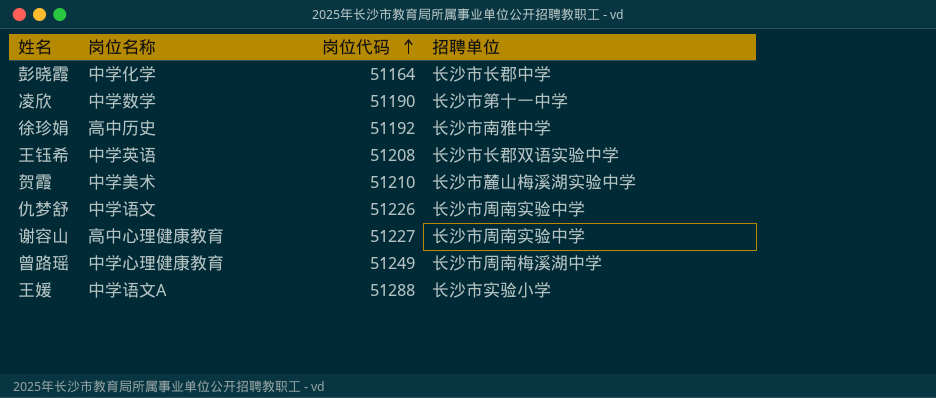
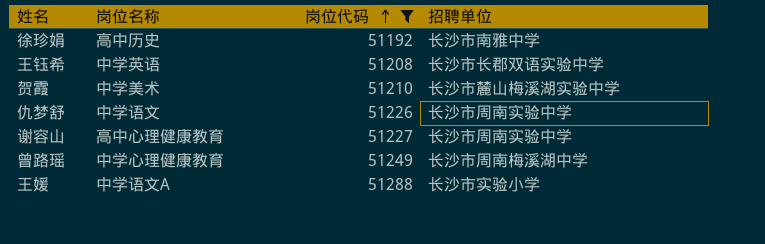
filter: none -> 岗位代码 >= 51192

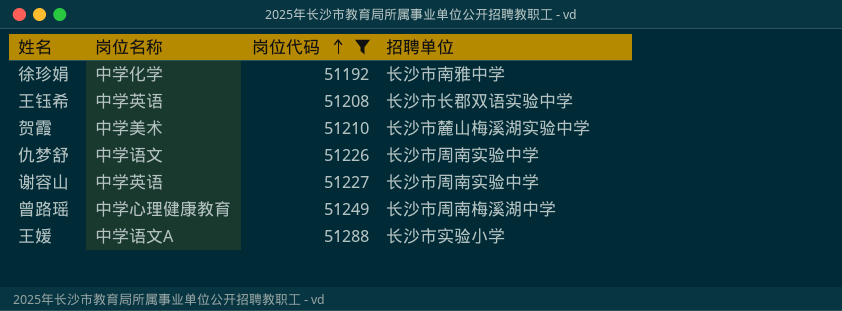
徐珍娟 | 岗位名称: 高中历史 -> 中学化学
谢容山 | 岗位名称: 高中心理健康教育 -> 中学英语

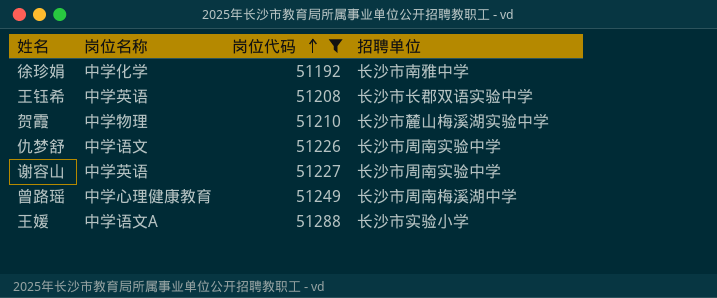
贺霞 | 岗位名称: 中学美术 -> 中学物理

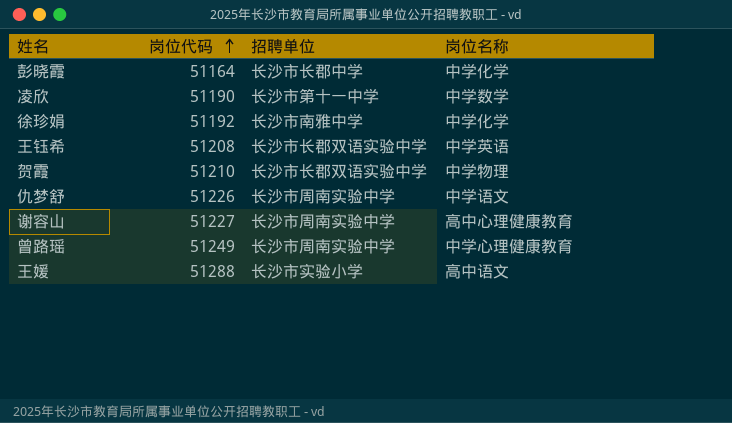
filter: 岗位代码 >= 51192 -> none
column 岗位名称 | position: 2 -> 4
贺霞 | 招聘单位: 长沙市麓山梅溪湖实验中学 -> 长沙市长郡双语实验中学
谢容山 | 岗位名称: 中学英语 -> 高中心理健康教育
曾路瑶 | 招聘单位: 长沙市周南梅溪湖中学 -> 长沙市周南实验中学
王媛 | 岗位名称: 中学语文A -> 高中语文

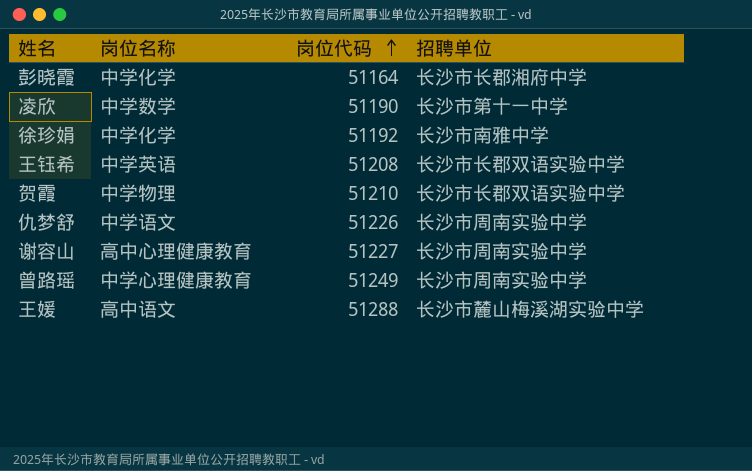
column 岗位名称 | position: 4 -> 2
彭晓霞 | 招聘单位: 长沙市长郡中学 -> 长沙市长郡湘府中学
王媛 | 招聘单位: 长沙市实验小学 -> 长沙市麓山梅溪湖实验中学

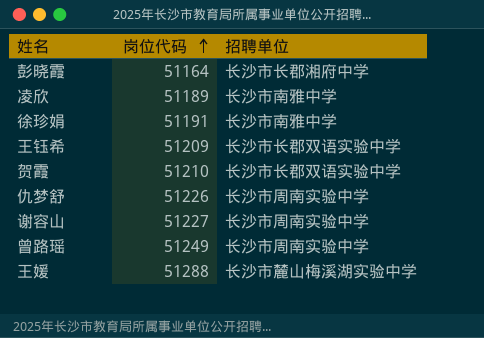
column 岗位名称 | position: 2 -> none
凌欣 | 岗位代码: 51190 -> 51189
凌欣 | 招聘单位: 长沙市第十一中学 -> 长沙市南雅中学
徐珍娟 | 岗位代码: 51192 -> 51191
王钰希 | 岗位代码: 51208 -> 51209

